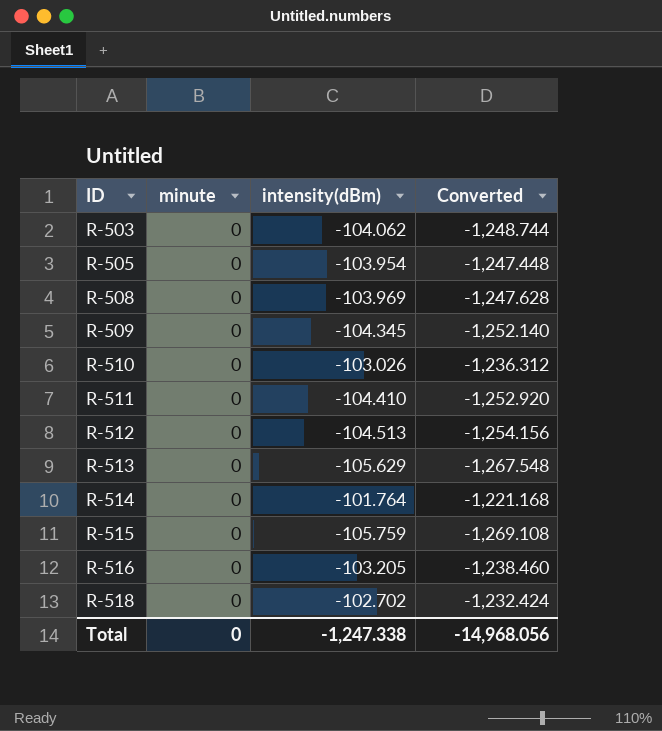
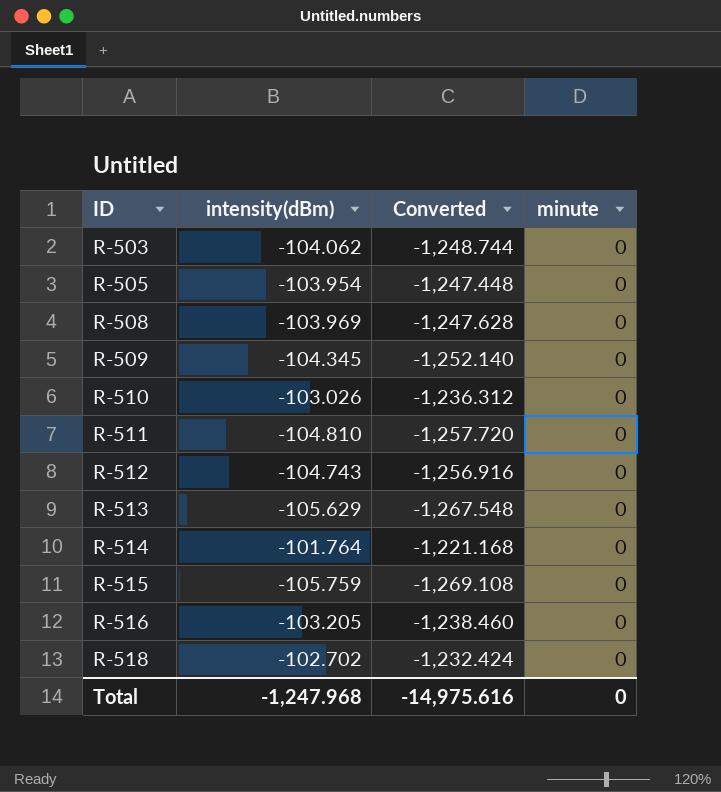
column minute | position: 2 -> 4
R-511 | intensity(dBm): -104.410 -> -104.810
R-511 | Converted: -1,252.920 -> -1,257.720
R-512 | intensity(dBm): -104.513 -> -104.743
R-512 | Converted: -1,254.156 -> -1,256.916
Total | intensity(dBm): -1,247.338 -> -1,247.968
Total | Converted: -14,968.056 -> -14,975.616

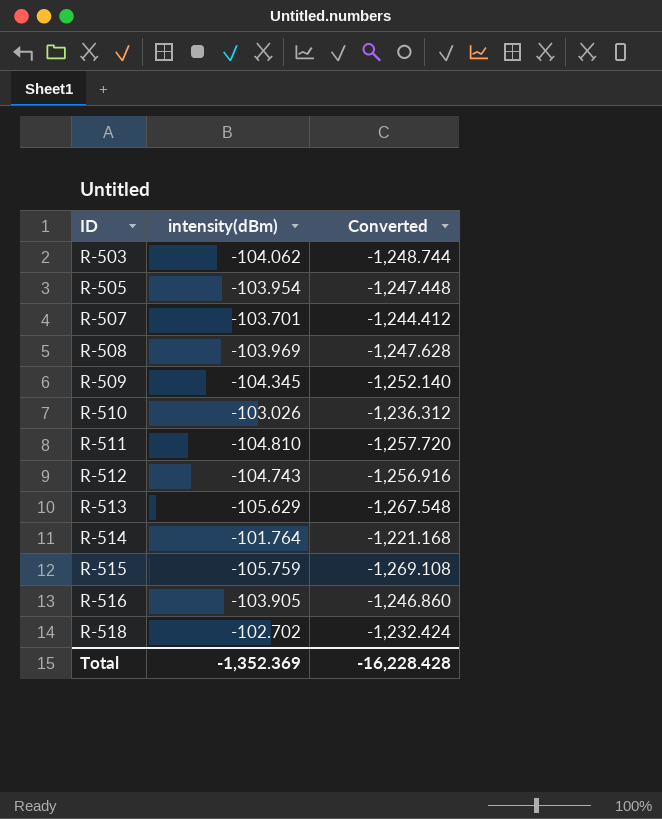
column minute | position: 4 -> none
row R-507: none -> -103.701 | -1,244.412
R-516 | intensity(dBm): -103.205 -> -103.905
R-516 | Converted: -1,238.460 -> -1,246.860
Total | intensity(dBm): -1,247.968 -> -1,352.369
Total | Converted: -14,975.616 -> -16,228.428

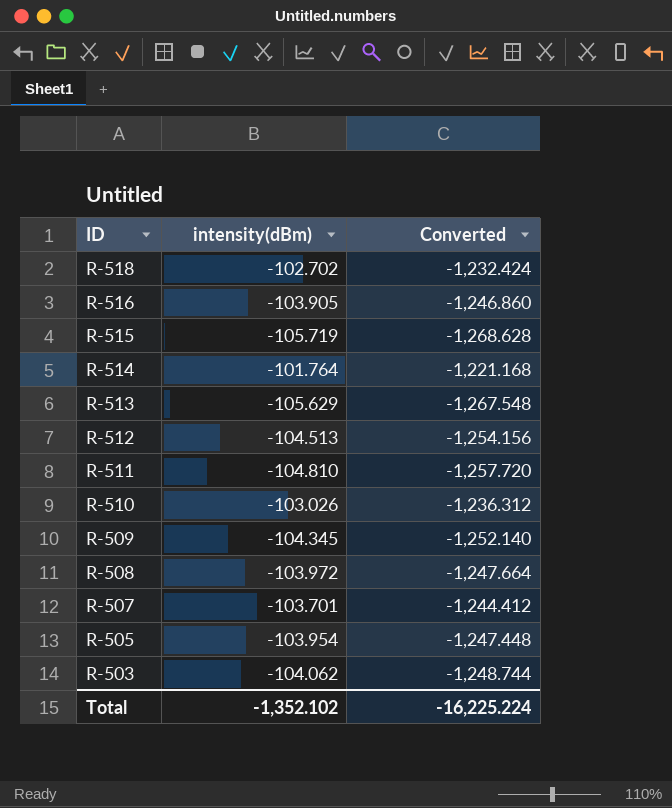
row order: ID ascending -> ID descending
R-515 | intensity(dBm): -105.759 -> -105.719
R-515 | Converted: -1,269.108 -> -1,268.628
R-512 | intensity(dBm): -104.743 -> -104.513
R-512 | Converted: -1,256.916 -> -1,254.156
R-508 | intensity(dBm): -103.969 -> -103.972
R-508 | Converted: -1,247.628 -> -1,247.664
Total | intensity(dBm): -1,352.369 -> -1,352.102
Total | Converted: -16,228.428 -> -16,225.224

